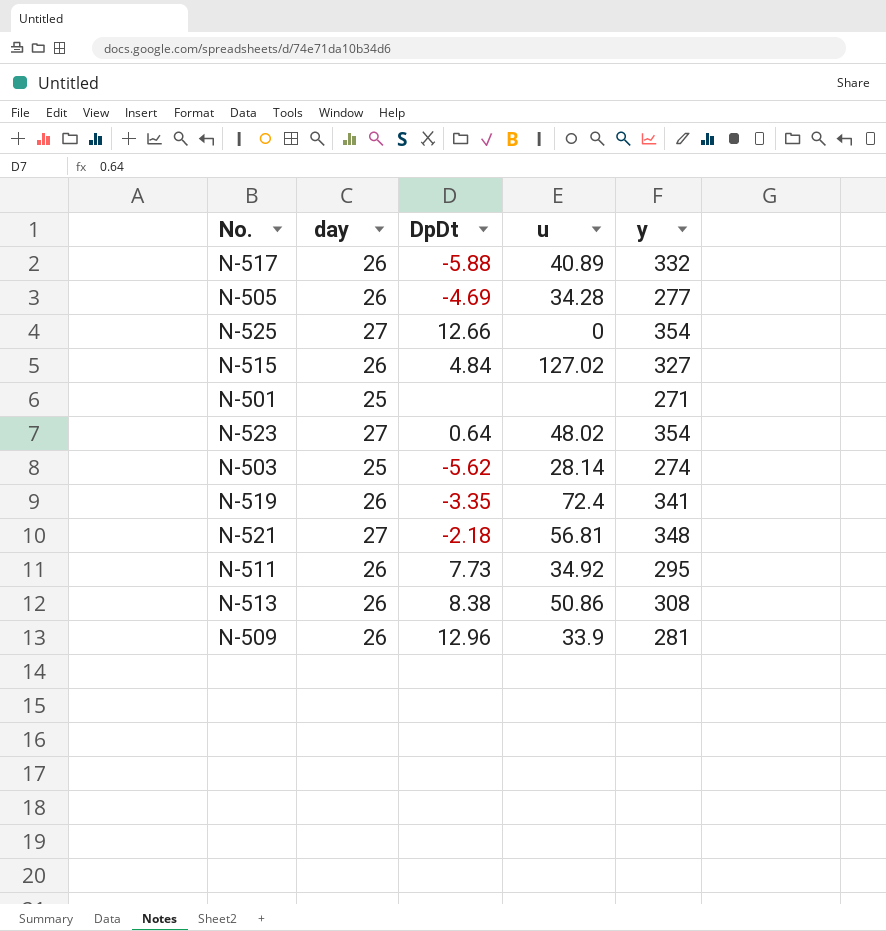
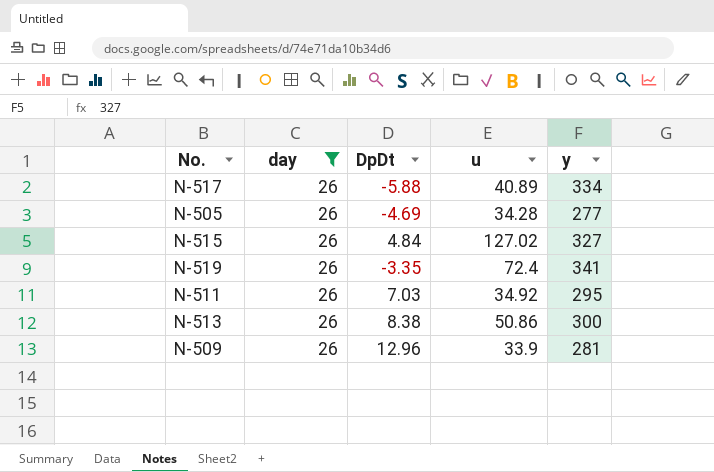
filter: none -> day = 26
N-517 | y: 332 -> 334
N-511 | DpDt: 7.73 -> 7.03
N-513 | y: 308 -> 300

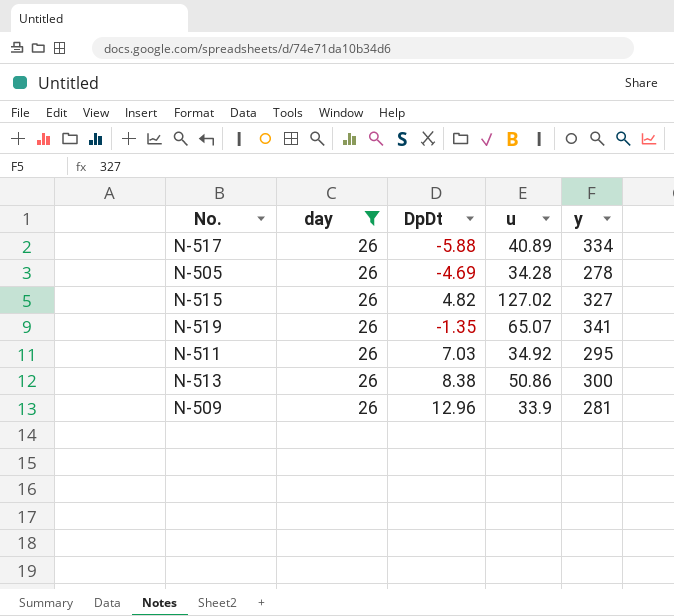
N-505 | y: 277 -> 278
N-515 | DpDt: 4.84 -> 4.82
N-519 | DpDt: -3.35 -> -1.35
N-519 | u: 72.4 -> 65.07

